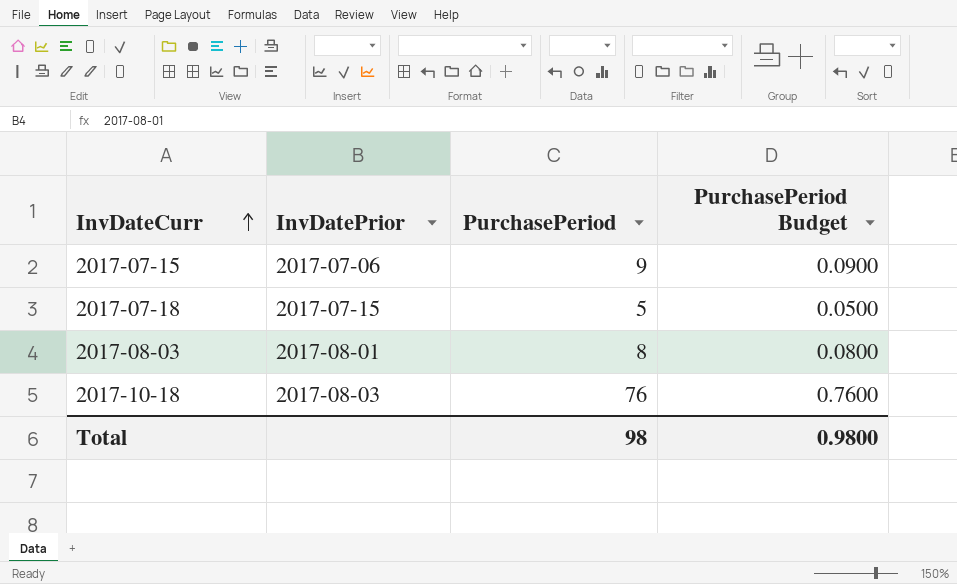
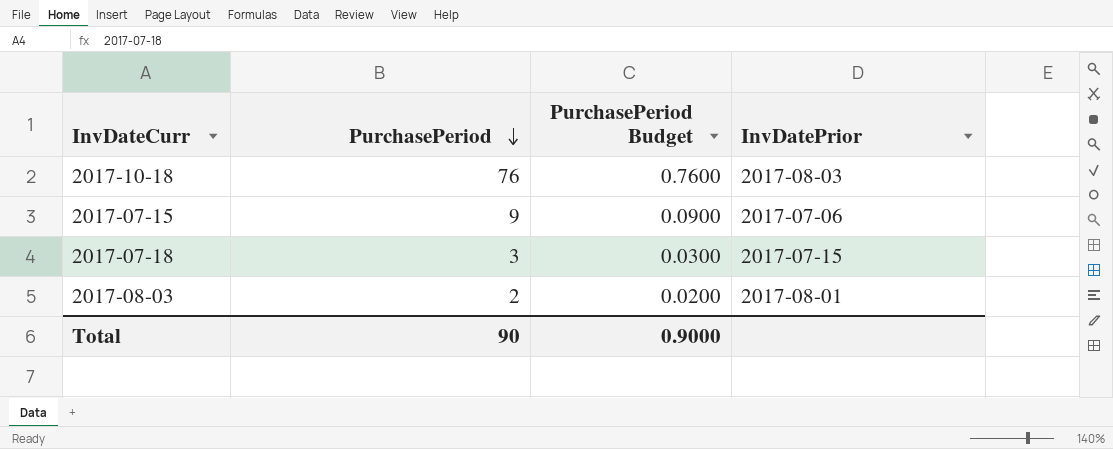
row order: InvDateCurr ascending -> PurchasePeriod descending
column InvDatePrior | position: 2 -> 4
2017-07-18 | PurchasePeriod: 5 -> 3
2017-07-18 | PurchasePeriod Budget: 0.0500 -> 0.0300
2017-08-03 | PurchasePeriod: 8 -> 2
2017-08-03 | PurchasePeriod Budget: 0.0800 -> 0.0200
Total | PurchasePeriod: 98 -> 90
Total | PurchasePeriod Budget: 0.9800 -> 0.9000

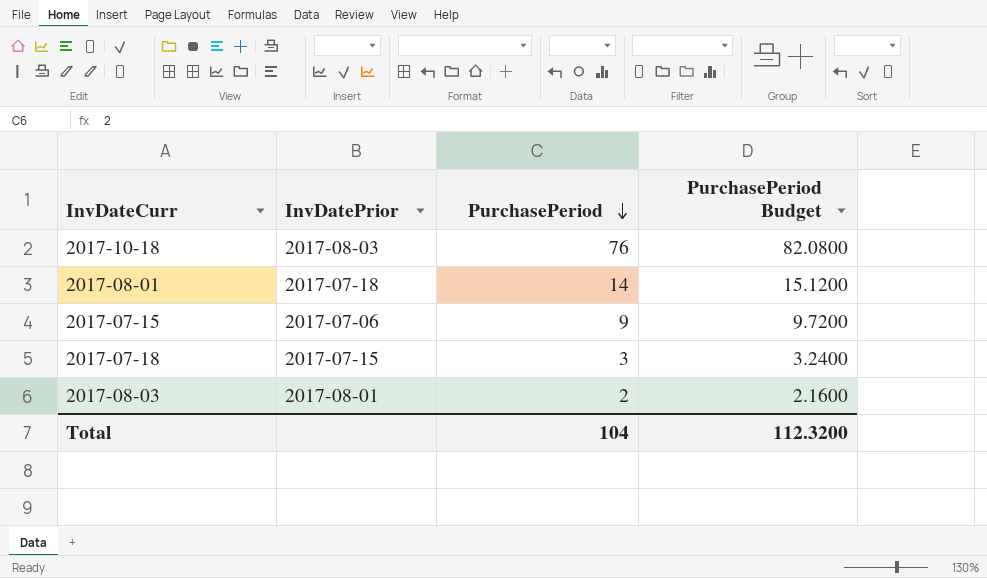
column InvDatePrior | position: 4 -> 2
column PurchasePeriod Budget | formula: [PurchasePeriod] * 0.01 -> [PurchasePeriod] * 1.08
row 2017-08-01: none -> 2017-07-18 | 14 | 15.1200
Total | PurchasePeriod: 90 -> 104
Total | PurchasePeriod Budget: 0.9000 -> 112.3200

